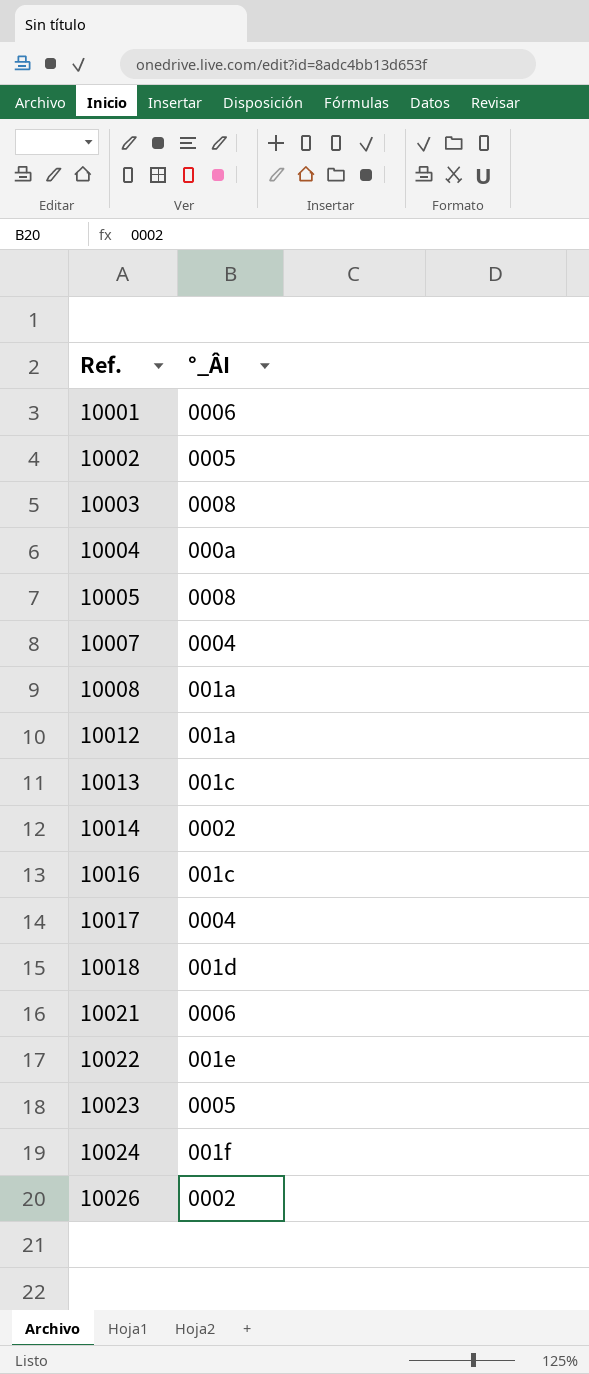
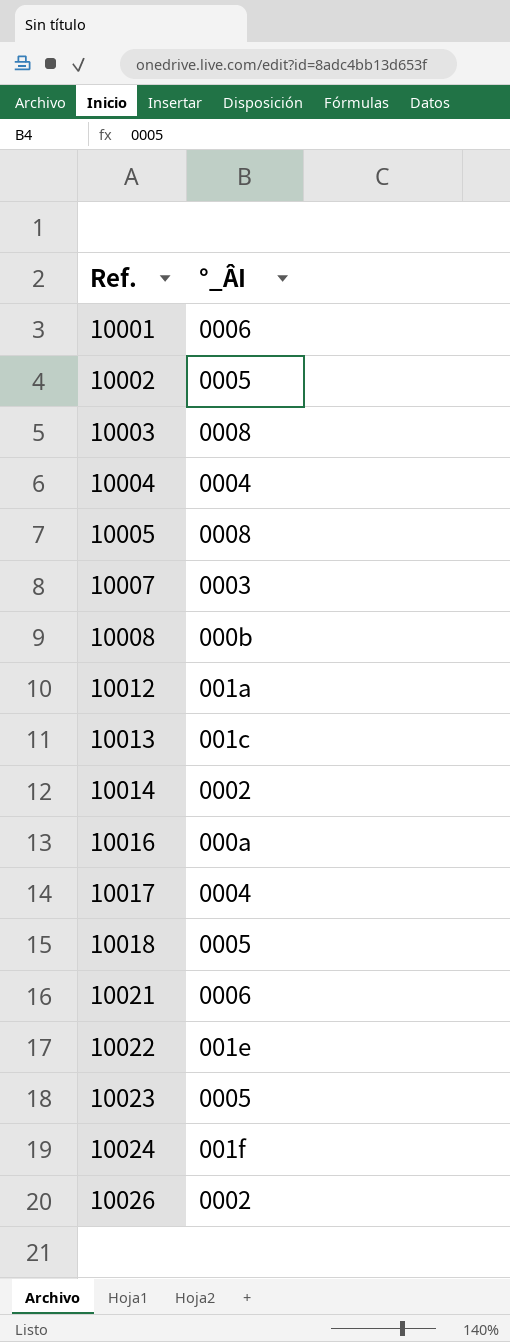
10004 | °_ÂI: 000a -> 0004
10007 | °_ÂI: 0004 -> 0003
10008 | °_ÂI: 001a -> 000b
10016 | °_ÂI: 001c -> 000a
10018 | °_ÂI: 001d -> 0005

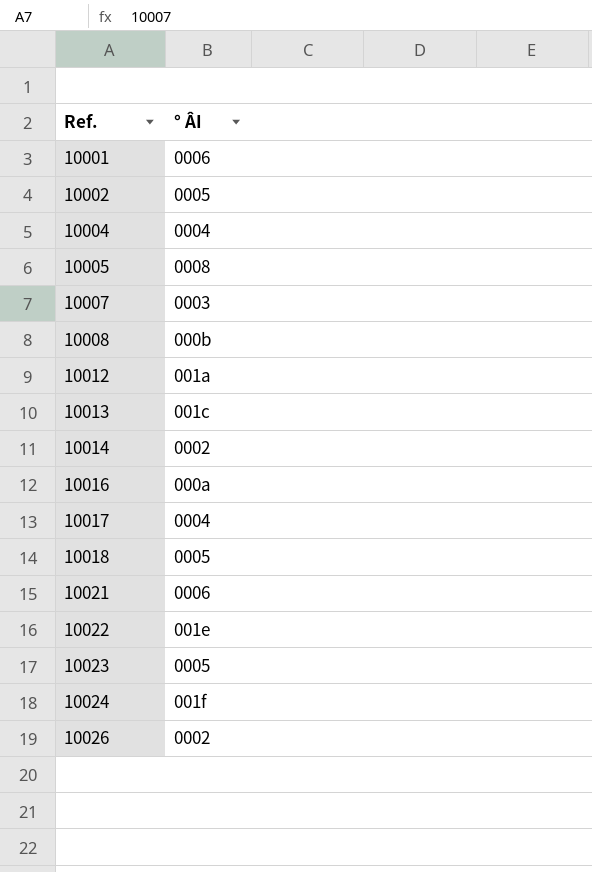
column name: °_ÂI -> ° ÂI
row 10003: 0008 -> none

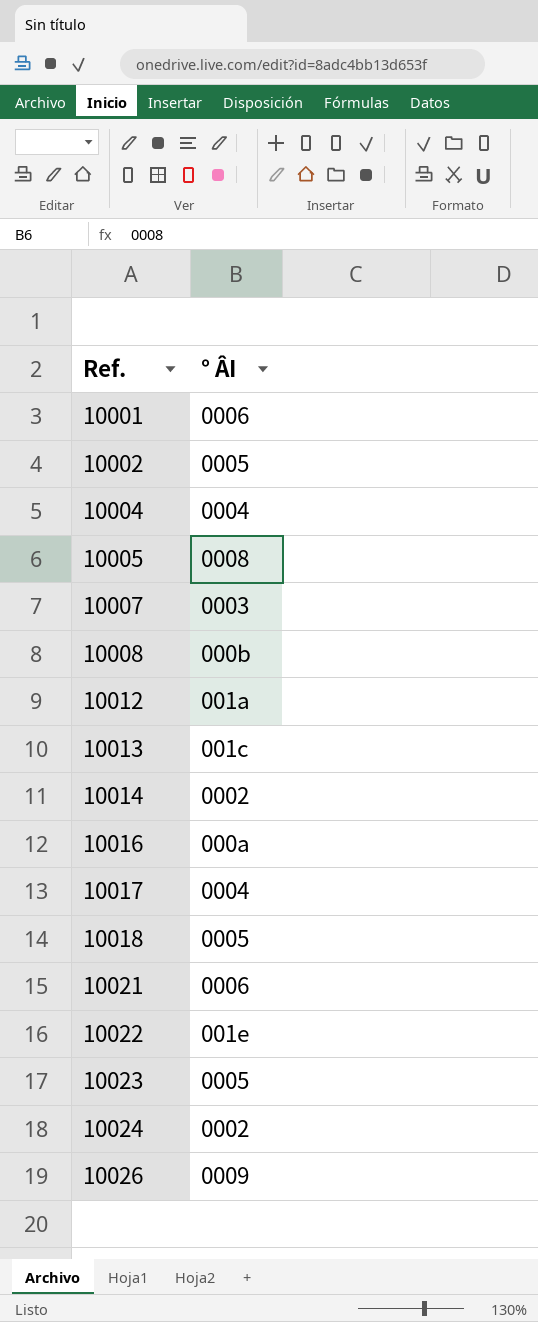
10024 | ° ÂI: 001f -> 0002
10026 | ° ÂI: 0002 -> 0009

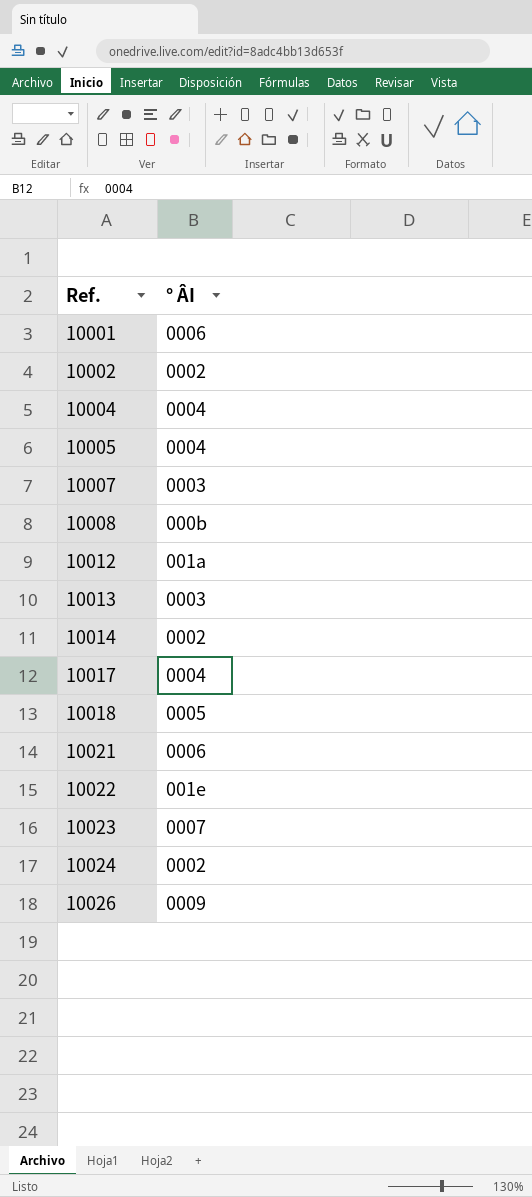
row 10016: 000a -> none
10002 | ° ÂI: 0005 -> 0002
10005 | ° ÂI: 0008 -> 0004
10013 | ° ÂI: 001c -> 0003
10023 | ° ÂI: 0005 -> 0007

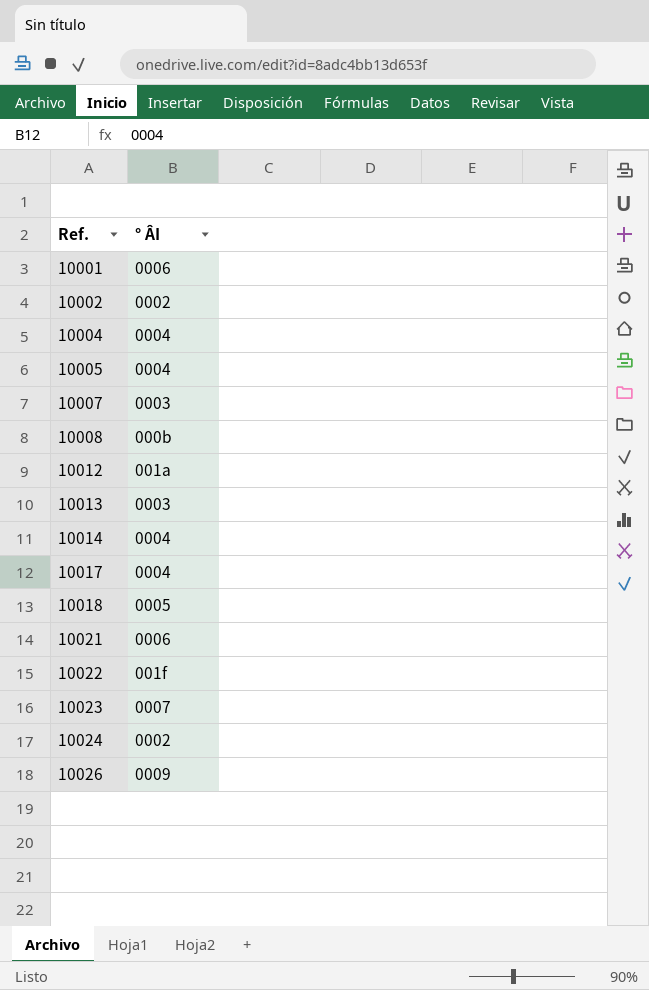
10014 | ° ÂI: 0002 -> 0004
10022 | ° ÂI: 001e -> 001f

